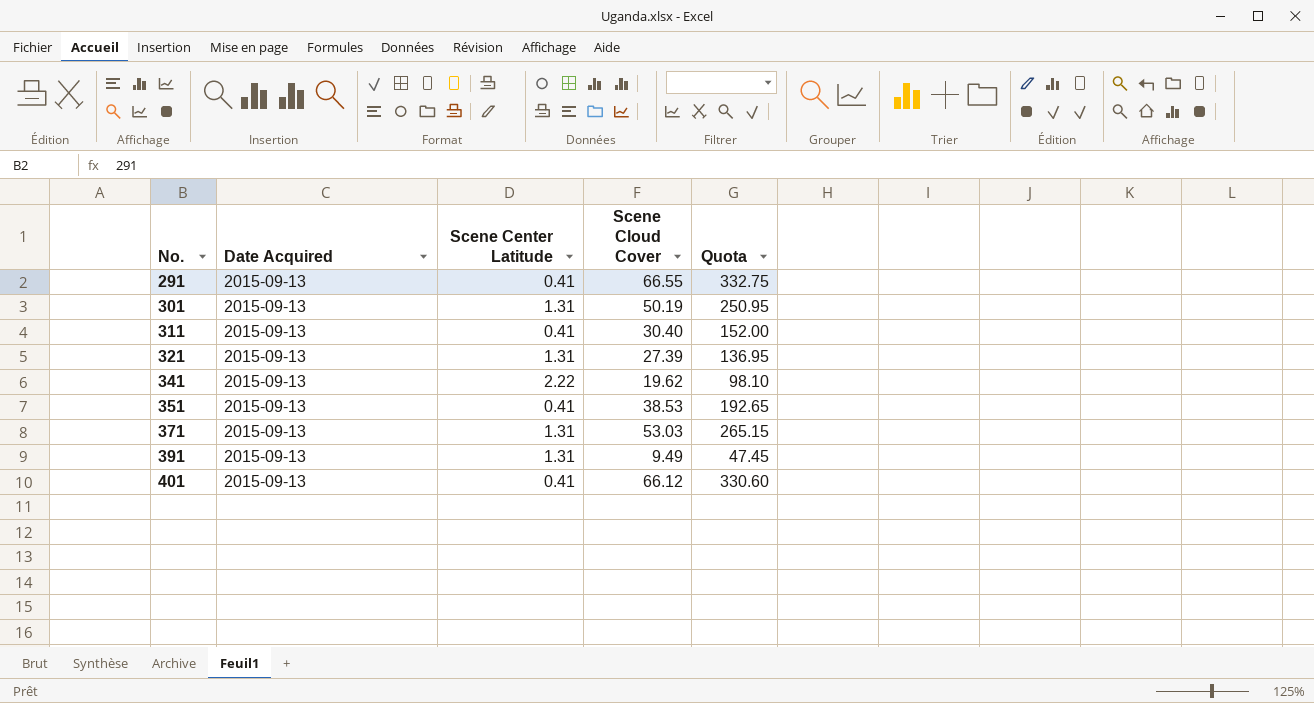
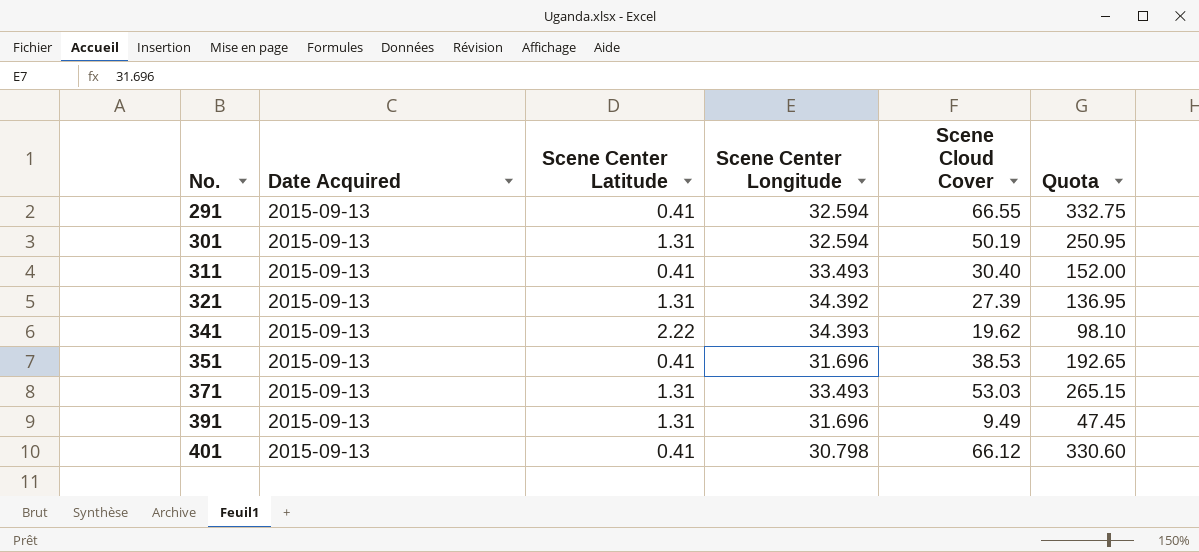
column Scene Center Longitude | position: none -> 4

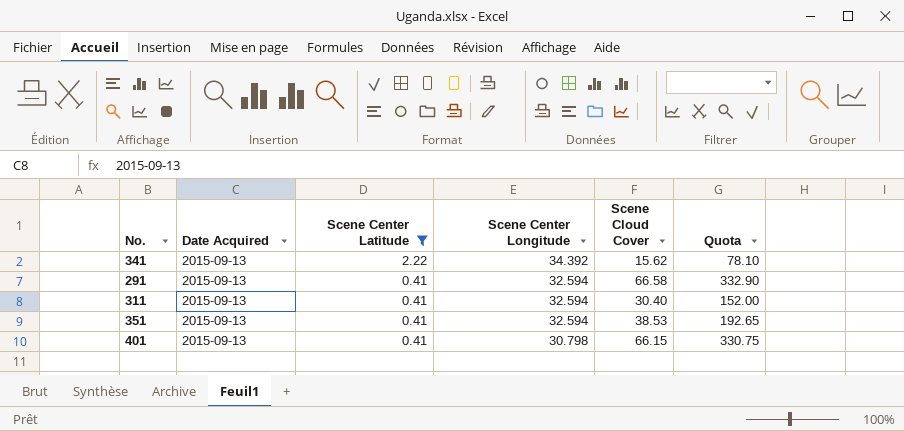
filter: none -> Scene Center Latitude != 1.31
row order: No. ascending -> Scene Center Latitude descending
341 | Scene Center Longitude: 34.393 -> 34.392
341 | Scene Cloud Cover: 19.62 -> 15.62
341 | Quota: 98.10 -> 78.10
291 | Scene Cloud Cover: 66.55 -> 66.58
291 | Quota: 332.75 -> 332.90
311 | Scene Center Longitude: 33.493 -> 32.594
351 | Scene Center Longitude: 31.696 -> 32.594
401 | Scene Cloud Cover: 66.12 -> 66.15
401 | Quota: 330.60 -> 330.75

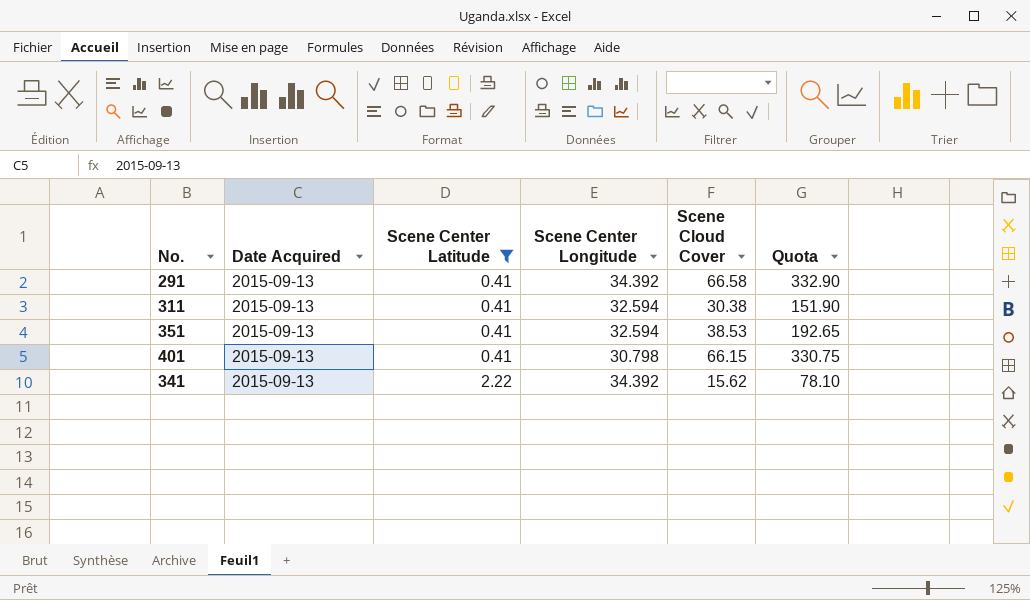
row order: Scene Center Latitude descending -> Scene Center Latitude ascending
291 | Scene Center Longitude: 32.594 -> 34.392
311 | Scene Cloud Cover: 30.40 -> 30.38
311 | Quota: 152.00 -> 151.90

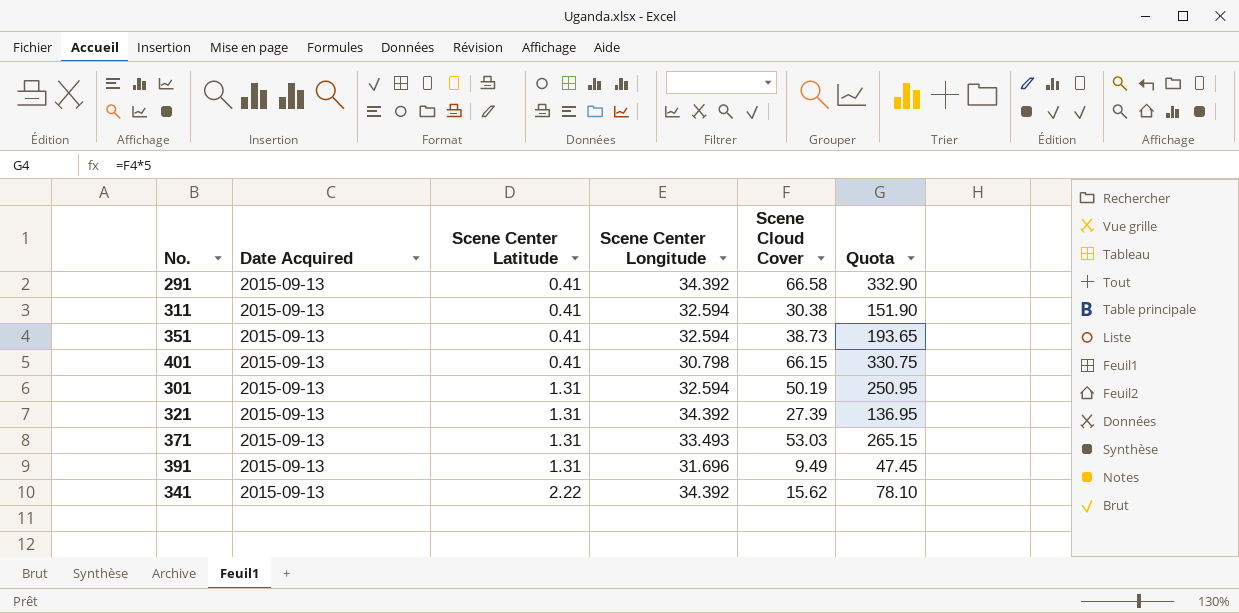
filter: Scene Center Latitude != 1.31 -> none
351 | Scene Cloud Cover: 38.53 -> 38.73
351 | Quota: 192.65 -> 193.65

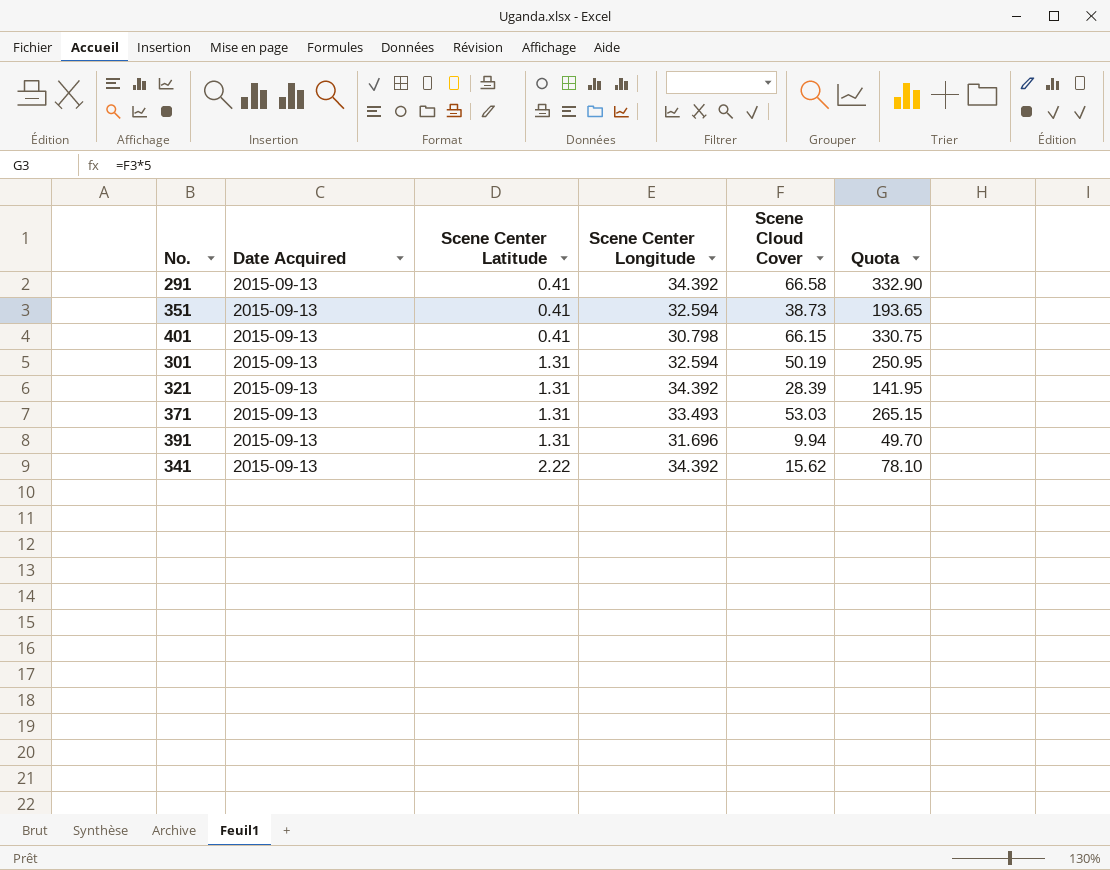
row 311: 2015-09-13 | 0.41 | 32.594 | 30.38 | 151.90 -> none
321 | Scene Cloud Cover: 27.39 -> 28.39
321 | Quota: 136.95 -> 141.95
391 | Scene Cloud Cover: 9.49 -> 9.94
391 | Quota: 47.45 -> 49.70

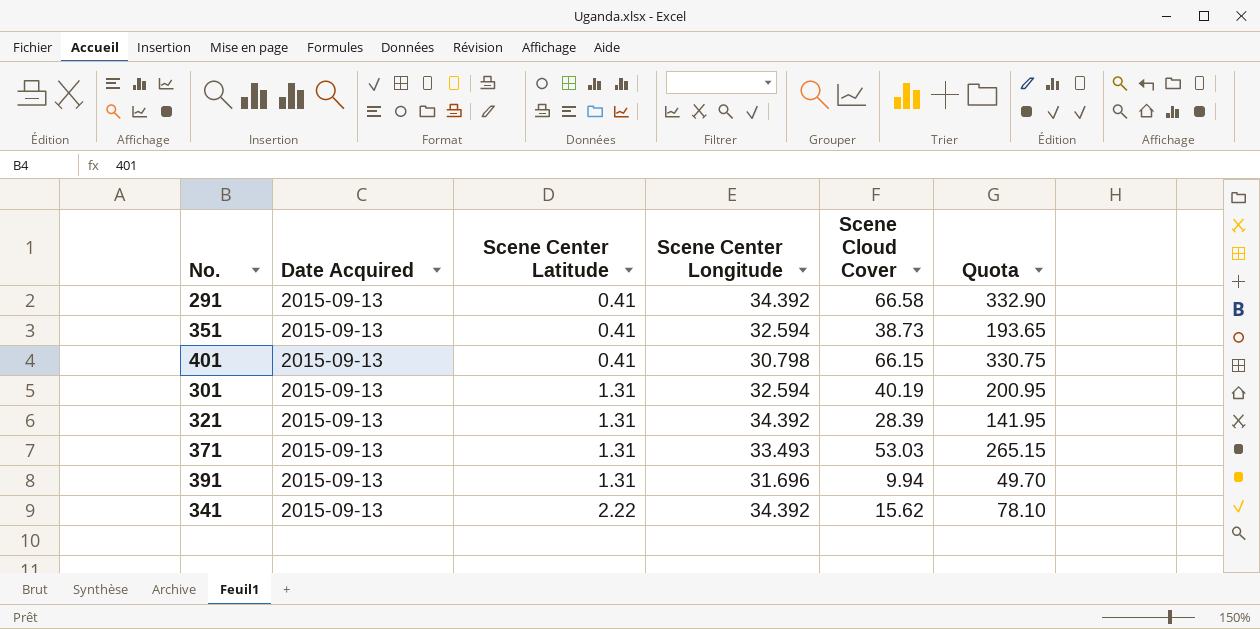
301 | Scene Cloud Cover: 50.19 -> 40.19
301 | Quota: 250.95 -> 200.95

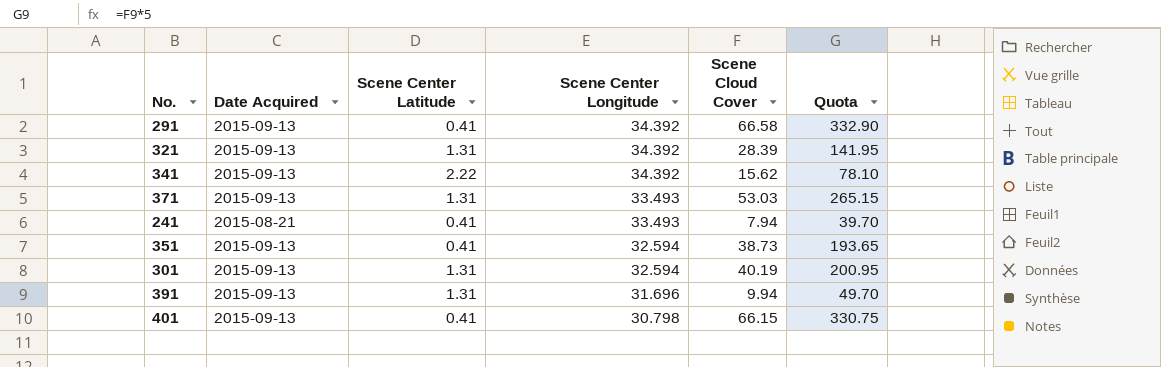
row order: Scene Center Latitude ascending -> Scene Center Longitude descending
row 241: none -> 2015-08-21 | 0.41 | 33.493 | 7.94 | 39.70

